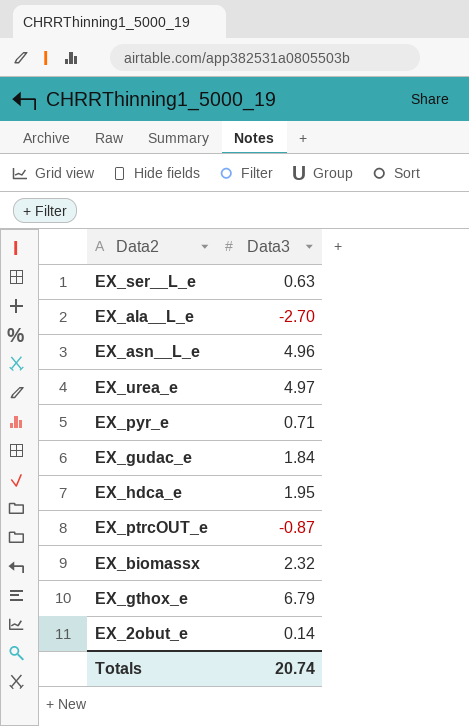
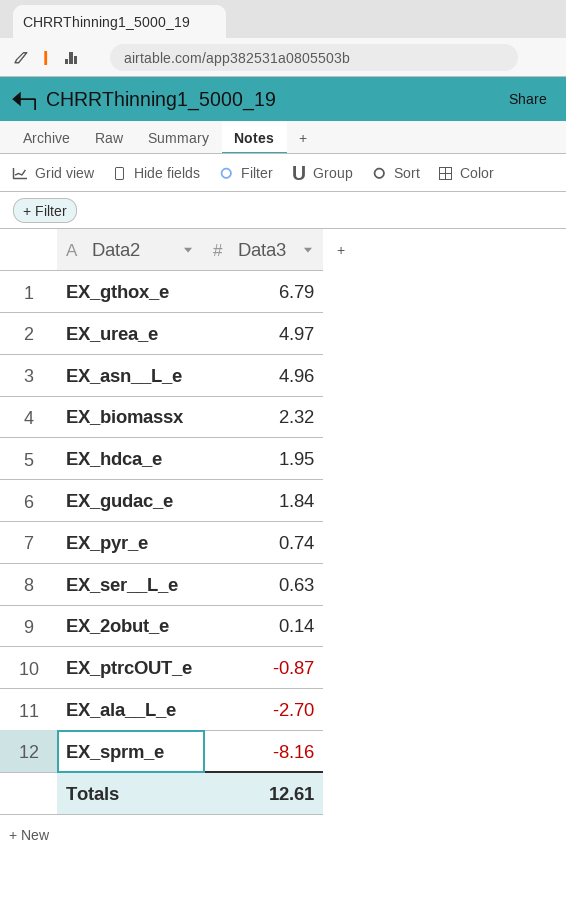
row order: none -> Data3 descending
EX_pyr_e | Data3: 0.71 -> 0.74
row EX_sprm_e: none -> -8.16
Totals | Data3: 20.74 -> 12.61

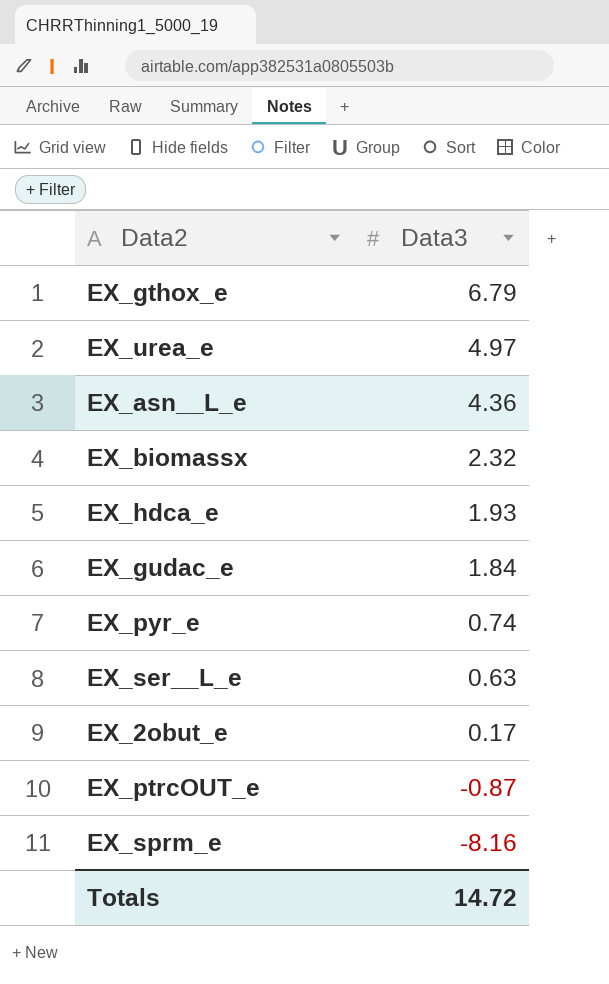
row EX_ala__L_e: -2.70 -> none
EX_asn__L_e | Data3: 4.96 -> 4.36
EX_hdca_e | Data3: 1.95 -> 1.93
EX_2obut_e | Data3: 0.14 -> 0.17
Totals | Data3: 12.61 -> 14.72

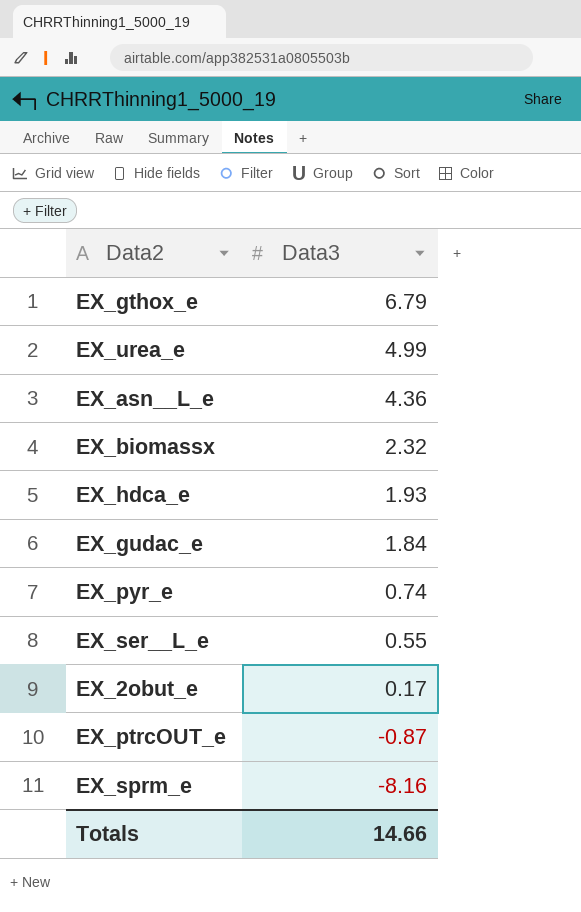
EX_urea_e | Data3: 4.97 -> 4.99
EX_ser__L_e | Data3: 0.63 -> 0.55
Totals | Data3: 14.72 -> 14.66

